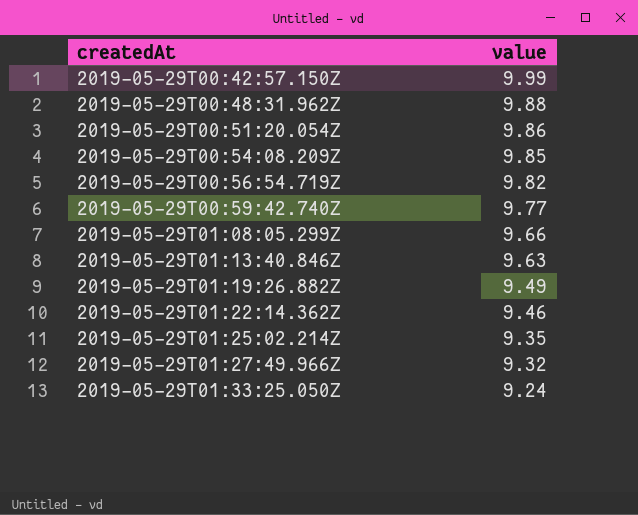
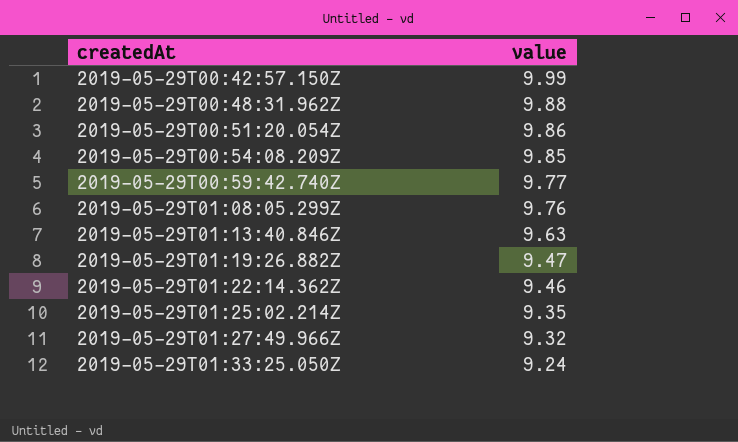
row 2019-05-29T00:56:54.719Z: 9.82 -> none
2019-05-29T01:08:05.299Z | value: 9.66 -> 9.76
2019-05-29T01:19:26.882Z | value: 9.49 -> 9.47

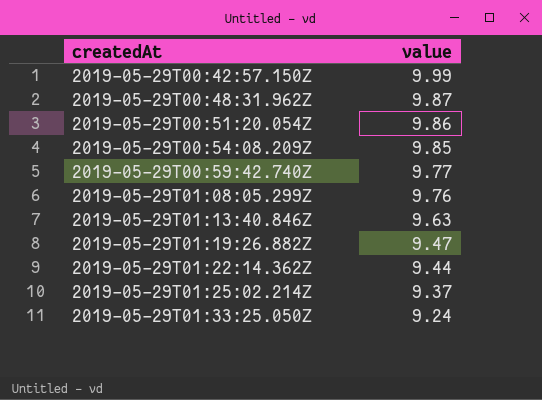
row 2019-05-29T01:27:49.966Z: 9.32 -> none
2019-05-29T00:48:31.962Z | value: 9.88 -> 9.87
2019-05-29T01:22:14.362Z | value: 9.46 -> 9.44
2019-05-29T01:25:02.214Z | value: 9.35 -> 9.37

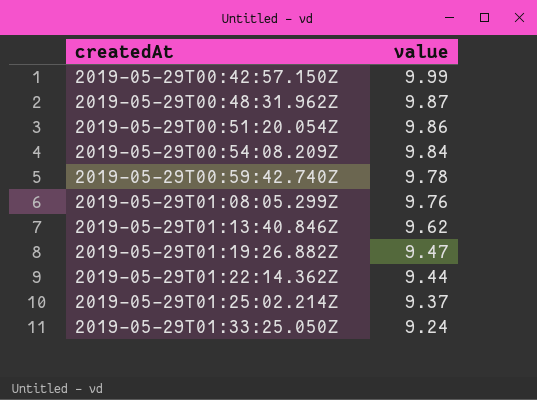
2019-05-29T00:54:08.209Z | value: 9.85 -> 9.84
2019-05-29T00:59:42.740Z | value: 9.77 -> 9.78
2019-05-29T01:13:40.846Z | value: 9.63 -> 9.62

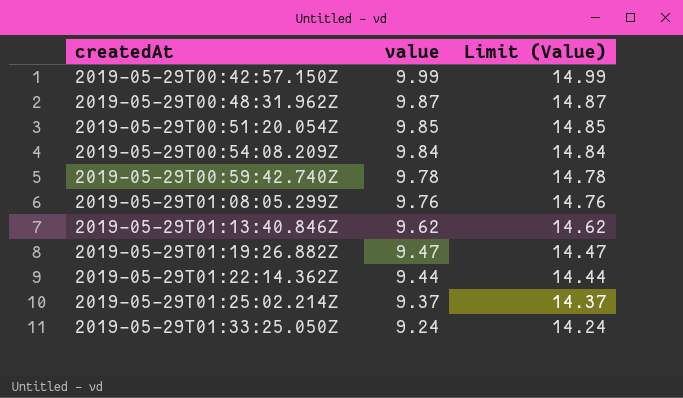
column Limit (Value) | formula: none -> [value] + 5
2019-05-29T00:51:20.054Z | value: 9.86 -> 9.85

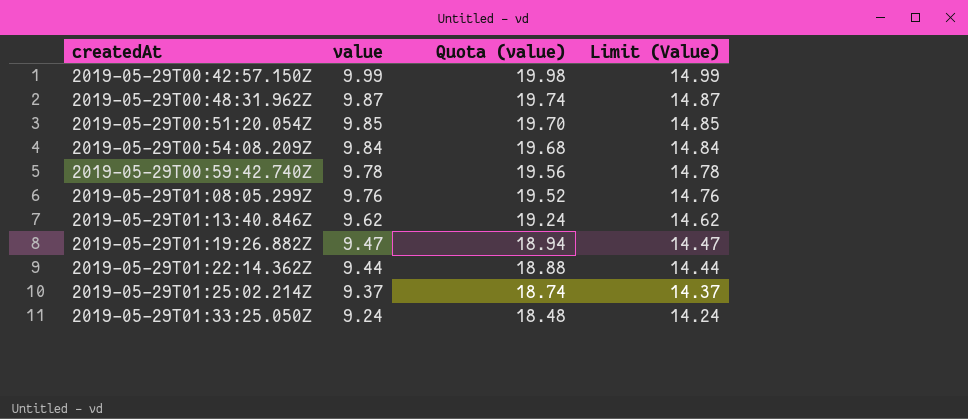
column Quota (value) | formula: none -> [value] * 2

